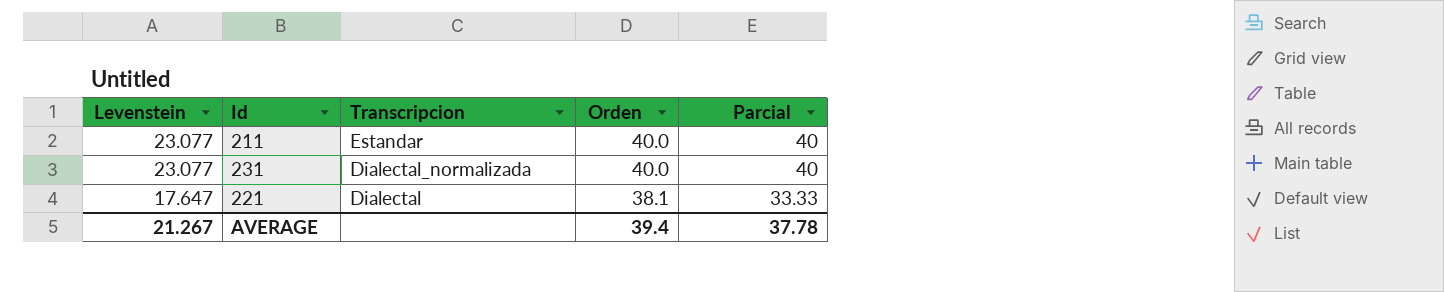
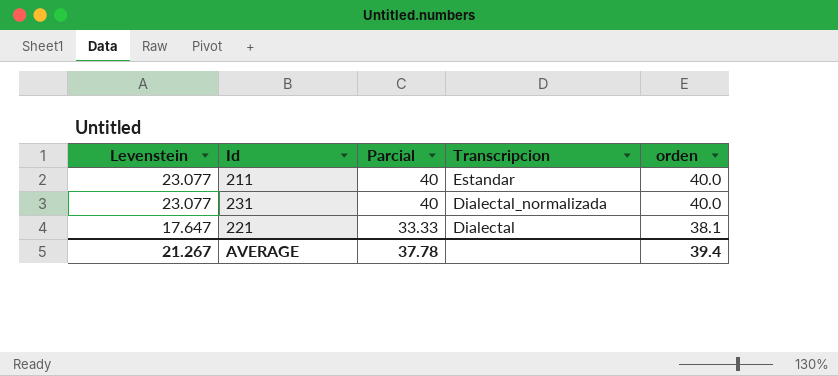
column Parcial | position: 5 -> 3
column name: Orden -> orden

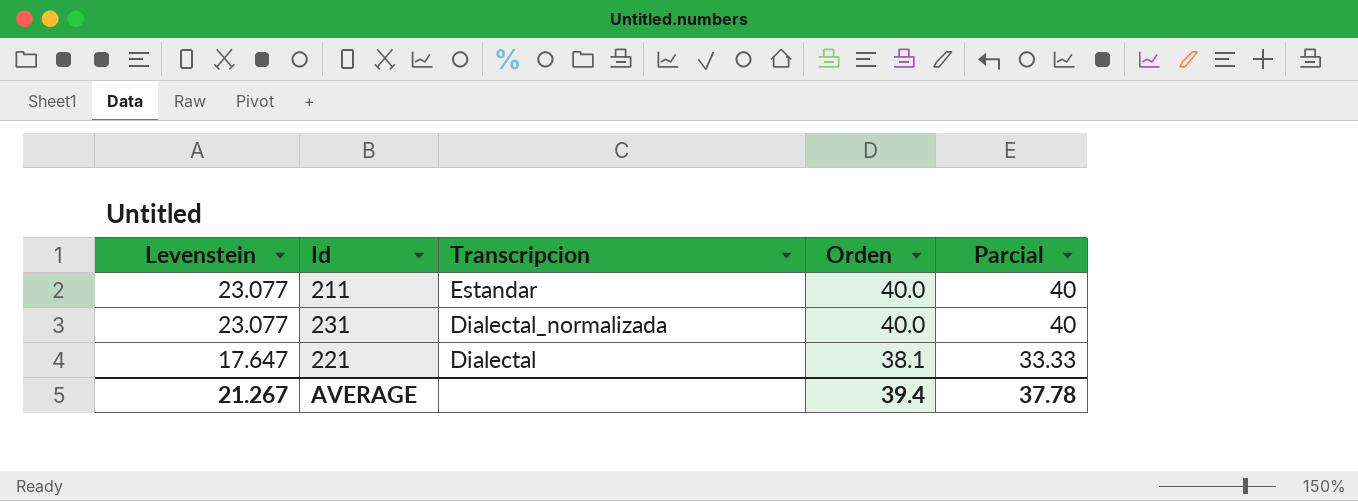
column name: orden -> Orden
column Parcial | position: 3 -> 5

